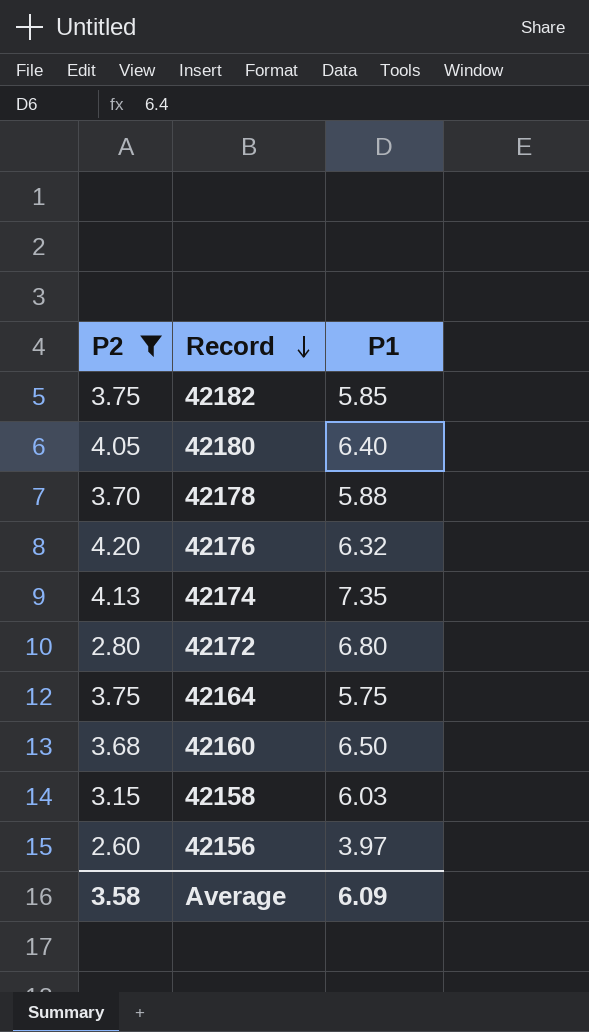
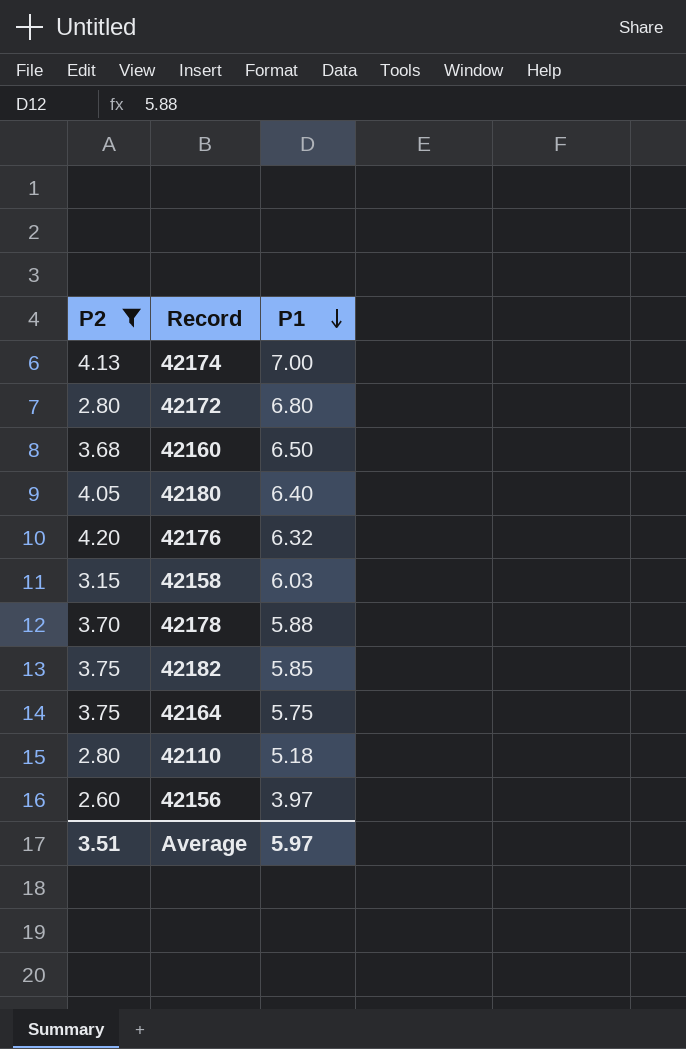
row order: Record descending -> P1 descending
42174 | P1: 7.35 -> 7.00
row 42110: none -> 2.80 | 5.18
Average | P2: 3.58 -> 3.51
Average | P1: 6.09 -> 5.97

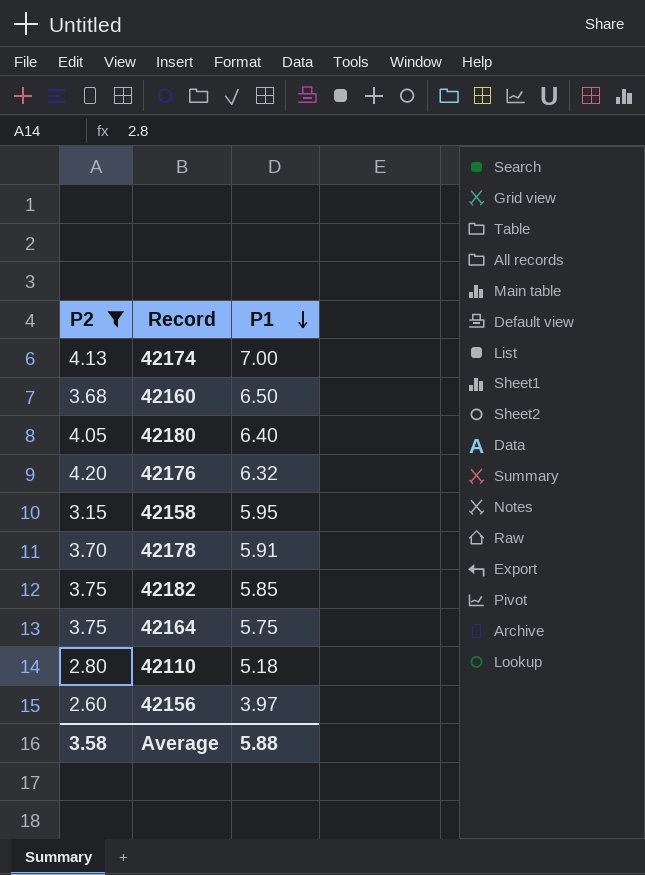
row 42172: 2.80 | 6.80 -> none
42158 | P1: 6.03 -> 5.95
42178 | P1: 5.88 -> 5.91
Average | P2: 3.51 -> 3.58
Average | P1: 5.97 -> 5.88

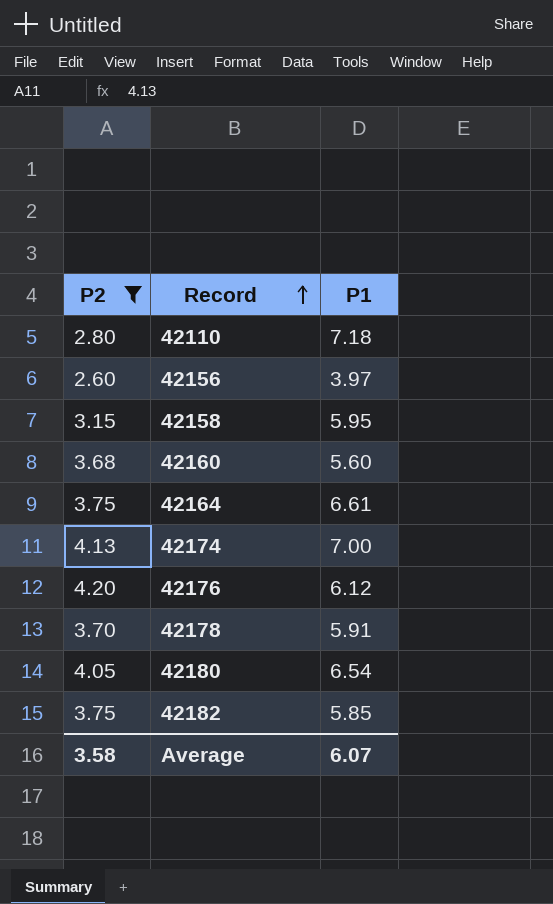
row order: P1 descending -> Record ascending
42110 | P1: 5.18 -> 7.18
42160 | P1: 6.50 -> 5.60
42164 | P1: 5.75 -> 6.61
42176 | P1: 6.32 -> 6.12
42180 | P1: 6.40 -> 6.54
Average | P1: 5.88 -> 6.07

